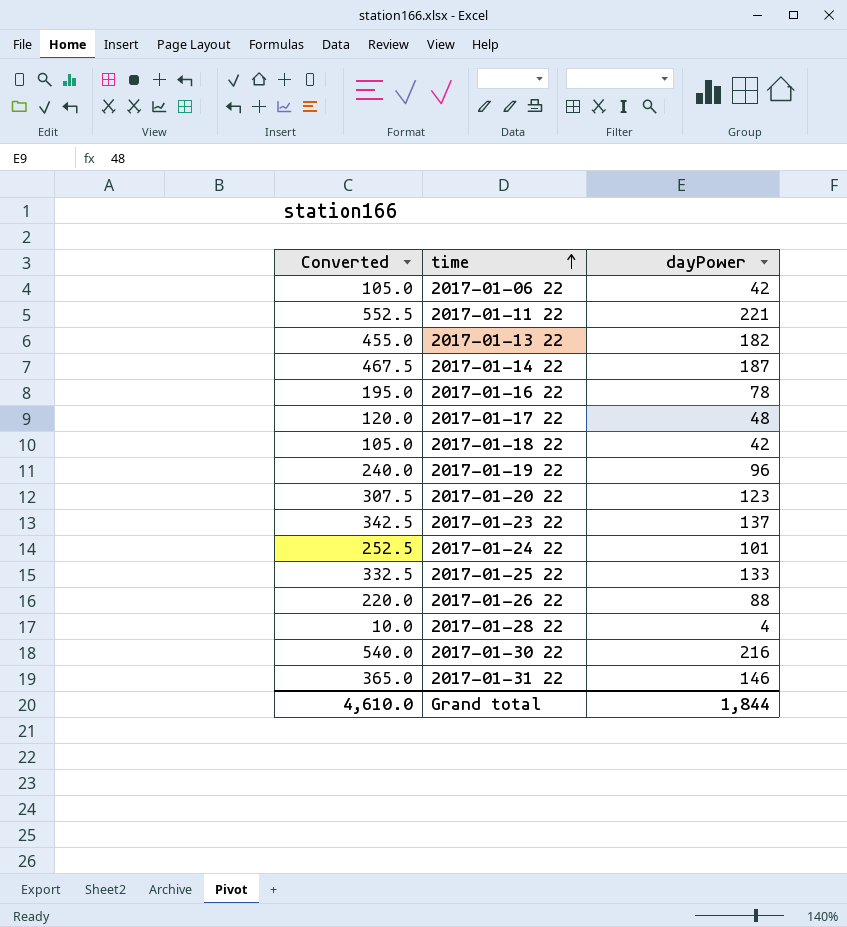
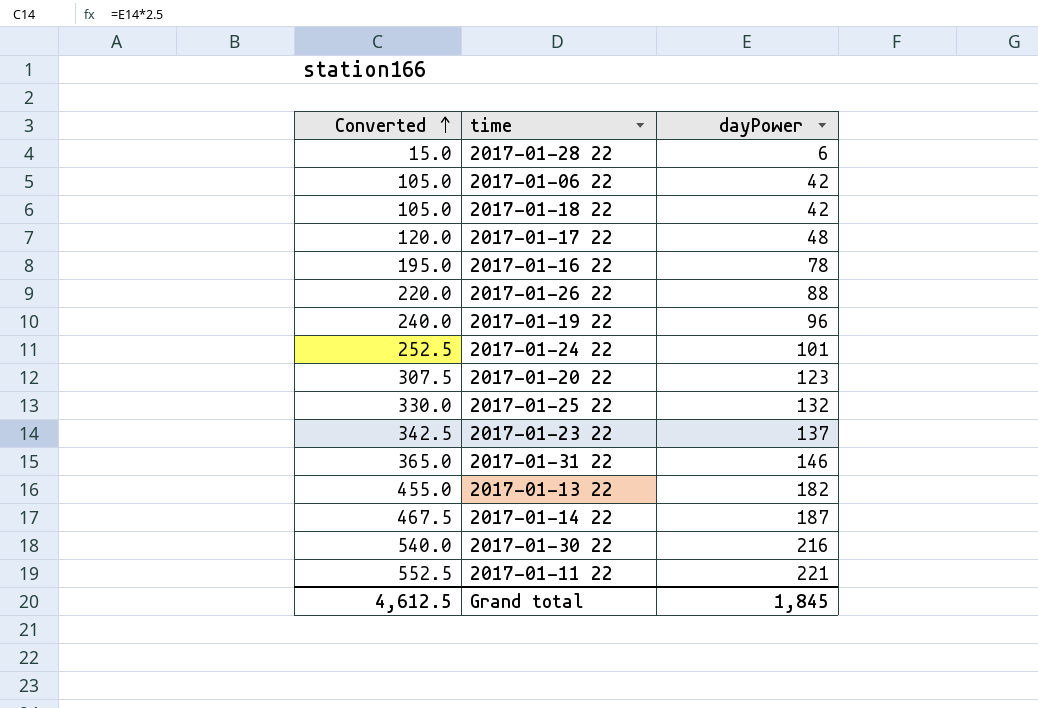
row order: time ascending -> Converted ascending
2017-01-28 22 | Converted: 10.0 -> 15.0
2017-01-28 22 | dayPower: 4 -> 6
2017-01-25 22 | Converted: 332.5 -> 330.0
2017-01-25 22 | dayPower: 133 -> 132
Grand total | Converted: 4,610.0 -> 4,612.5
Grand total | dayPower: 1,844 -> 1,845

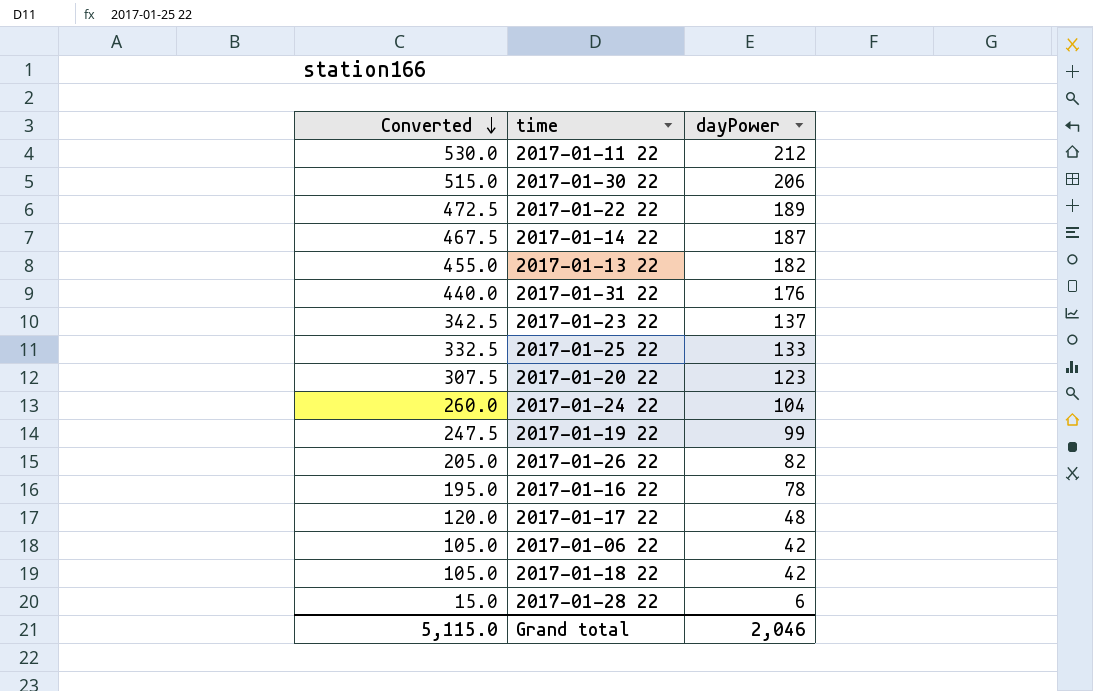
row order: Converted ascending -> Converted descending
2017-01-11 22 | Converted: 552.5 -> 530.0
2017-01-11 22 | dayPower: 221 -> 212
2017-01-30 22 | Converted: 540.0 -> 515.0
2017-01-30 22 | dayPower: 216 -> 206
row 2017-01-22 22: none -> 472.5 | 189
2017-01-31 22 | Converted: 365.0 -> 440.0
2017-01-31 22 | dayPower: 146 -> 176
2017-01-25 22 | Converted: 330.0 -> 332.5
2017-01-25 22 | dayPower: 132 -> 133
2017-01-24 22 | Converted: 252.5 -> 260.0
2017-01-24 22 | dayPower: 101 -> 104
2017-01-19 22 | Converted: 240.0 -> 247.5
2017-01-19 22 | dayPower: 96 -> 99
2017-01-26 22 | Converted: 220.0 -> 205.0
2017-01-26 22 | dayPower: 88 -> 82
Grand total | Converted: 4,612.5 -> 5,115.0
Grand total | dayPower: 1,845 -> 2,046

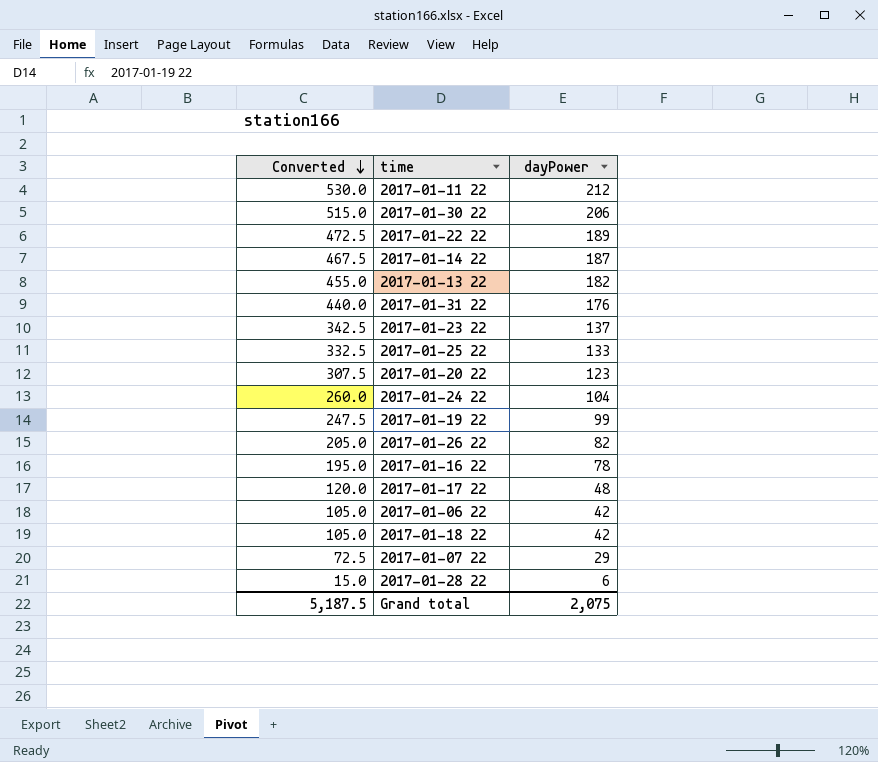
row 2017-01-07 22: none -> 72.5 | 29
Grand total | Converted: 5,115.0 -> 5,187.5
Grand total | dayPower: 2,046 -> 2,075

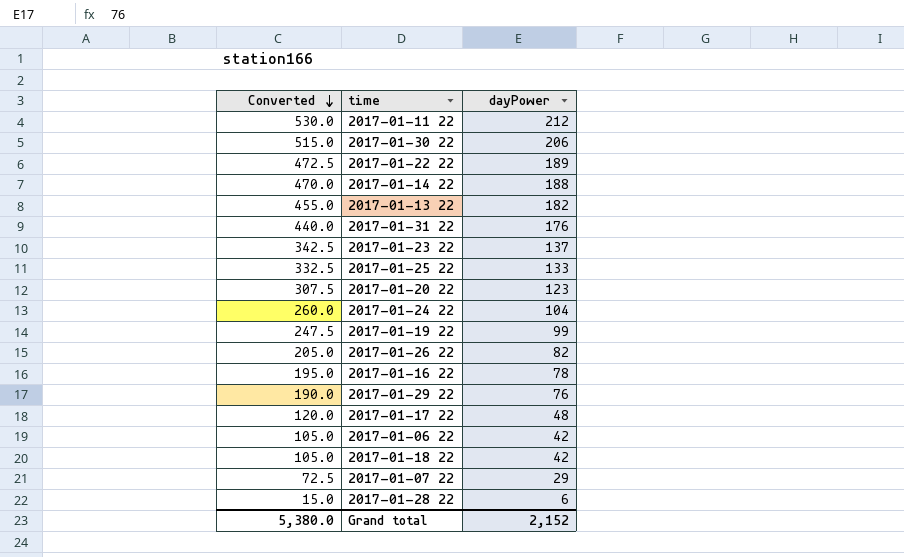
2017-01-14 22 | Converted: 467.5 -> 470.0
2017-01-14 22 | dayPower: 187 -> 188
row 2017-01-29 22: none -> 190.0 | 76
Grand total | Converted: 5,187.5 -> 5,380.0
Grand total | dayPower: 2,075 -> 2,152

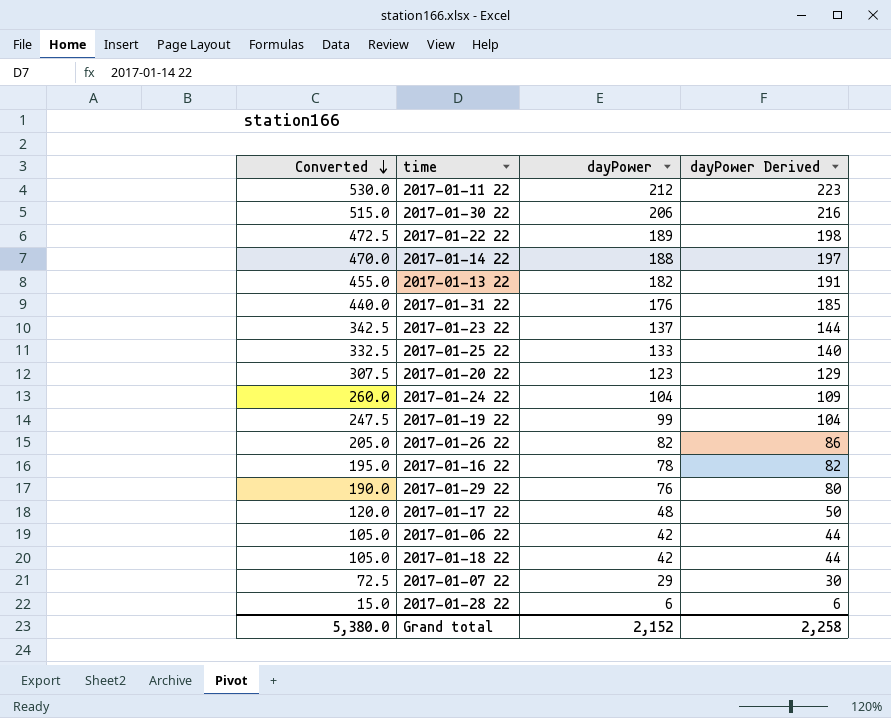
column dayPower Derived | formula: none -> [dayPower] * 1.05

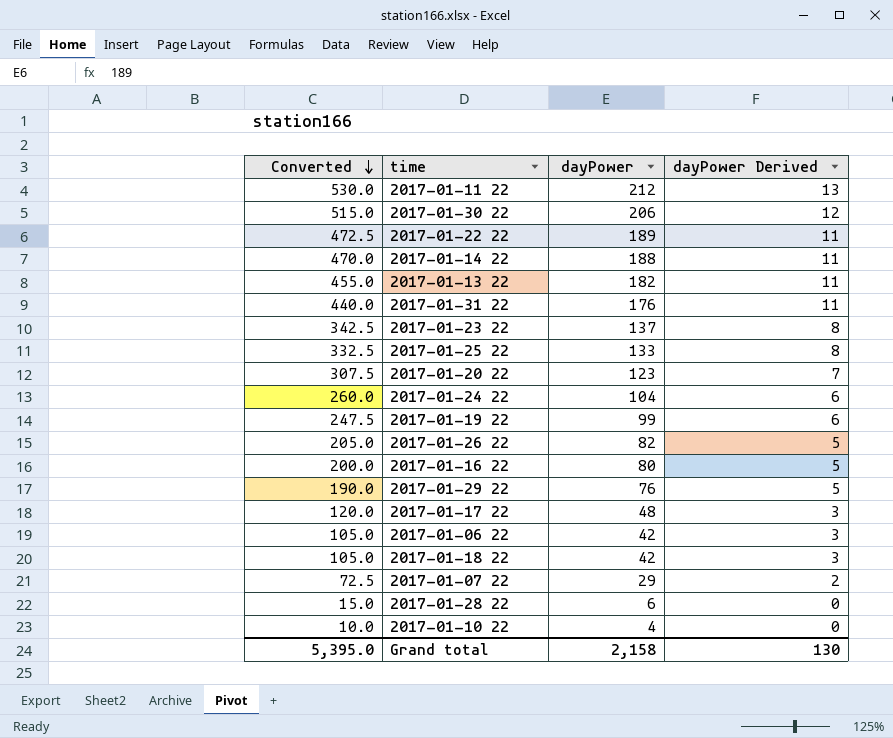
column dayPower Derived | formula: [dayPower] * 1.05 -> [dayPower] * 0.06
2017-01-16 22 | Converted: 195.0 -> 200.0
2017-01-16 22 | dayPower: 78 -> 80
row 2017-01-10 22: none -> 10.0 | 4 | 0
Grand total | Converted: 5,380.0 -> 5,395.0
Grand total | dayPower: 2,152 -> 2,158
Grand total | dayPower Derived: 2,258 -> 130

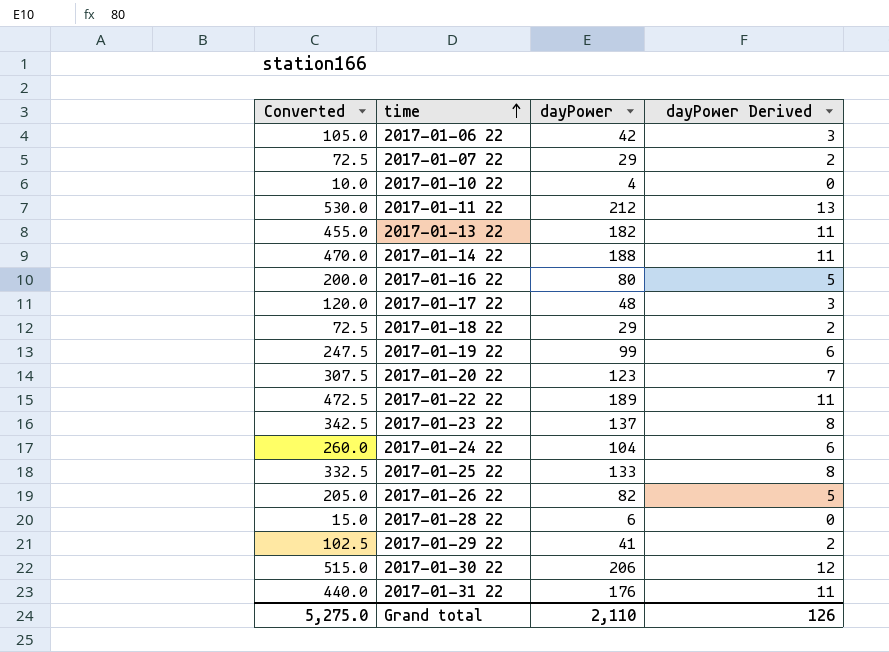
row order: Converted descending -> time ascending
2017-01-18 22 | Converted: 105.0 -> 72.5
2017-01-18 22 | dayPower: 42 -> 29
2017-01-18 22 | dayPower Derived: 3 -> 2
2017-01-29 22 | Converted: 190.0 -> 102.5
2017-01-29 22 | dayPower: 76 -> 41
2017-01-29 22 | dayPower Derived: 5 -> 2
Grand total | Converted: 5,395.0 -> 5,275.0
Grand total | dayPower: 2,158 -> 2,110
Grand total | dayPower Derived: 130 -> 126

